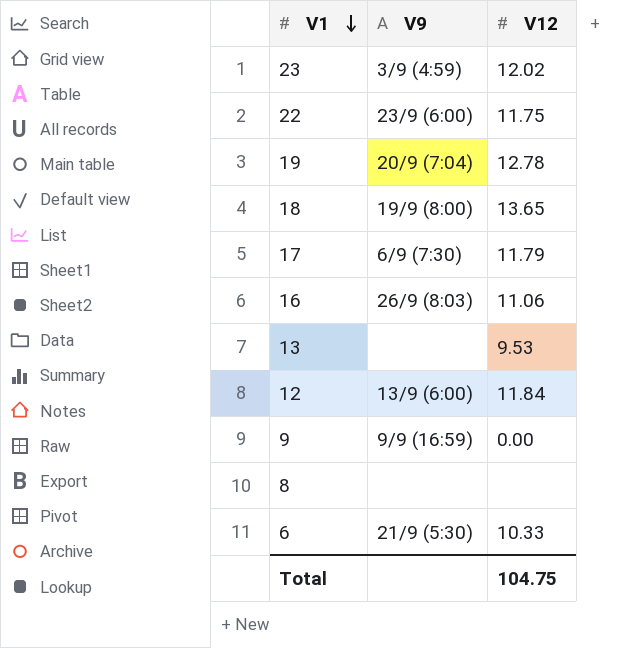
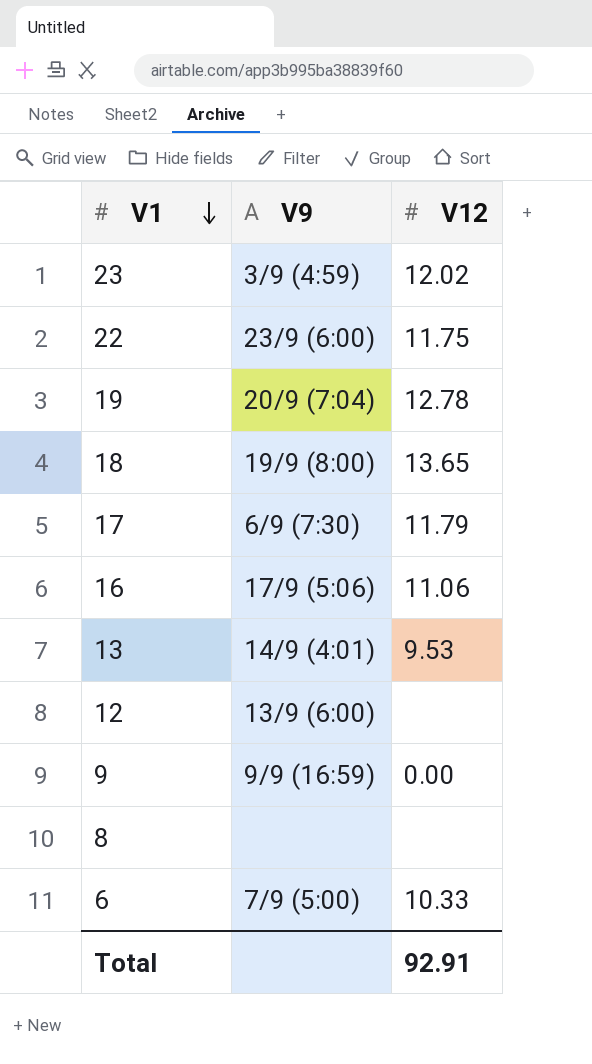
16 | V9: 26/9 (8:03) -> 17/9 (5:06)
13 | V9: none -> 14/9 (4:01)
12 | V12: 11.84 -> none
6 | V9: 21/9 (5:30) -> 7/9 (5:00)
Total | V12: 104.75 -> 92.91

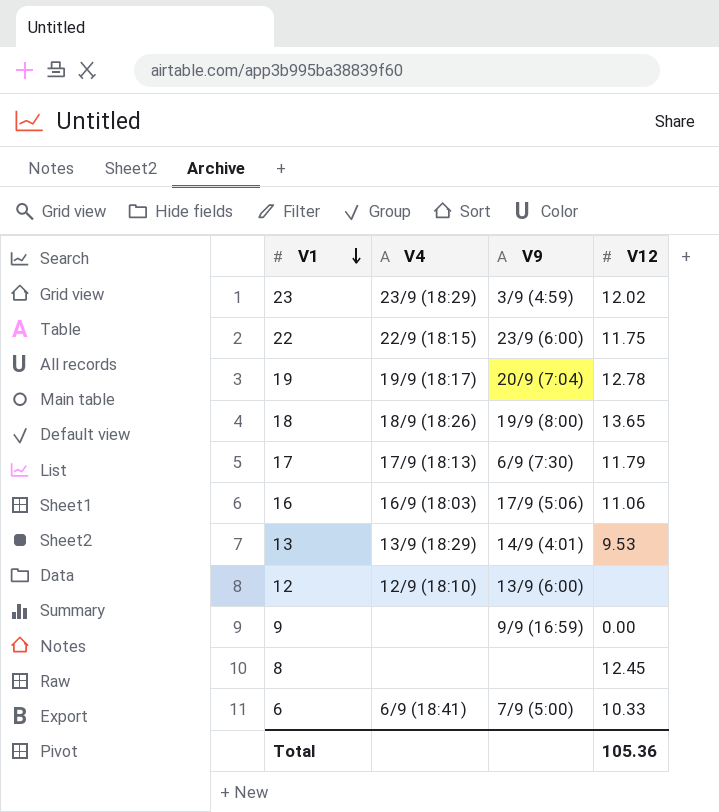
column V4 | position: none -> 2
8 | V12: none -> 12.45
Total | V12: 92.91 -> 105.36

